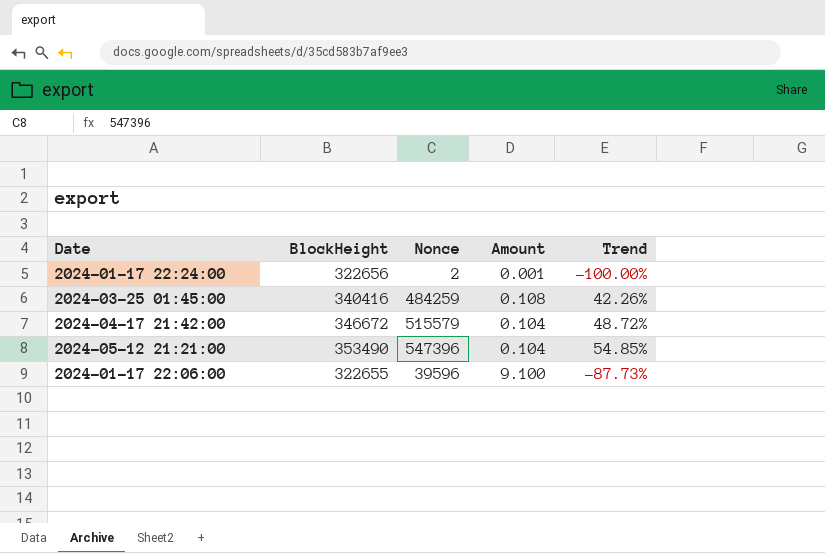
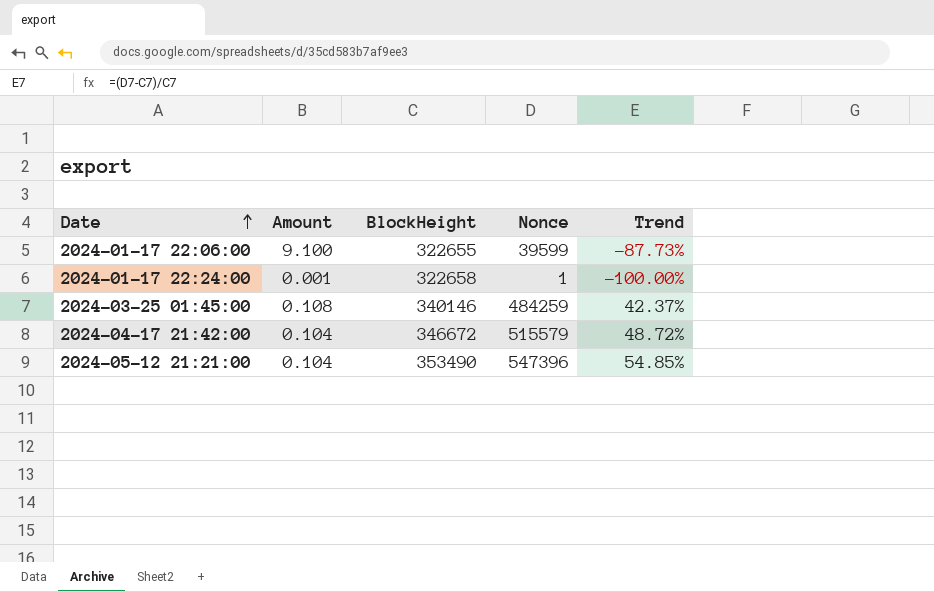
row order: none -> Date ascending
column Amount | position: 4 -> 2
2024-01-17 22:06:00 | Nonce: 39596 -> 39599
2024-01-17 22:24:00 | BlockHeight: 322656 -> 322658
2024-01-17 22:24:00 | Nonce: 2 -> 1
2024-03-25 01:45:00 | BlockHeight: 340416 -> 340146
2024-03-25 01:45:00 | Trend: 42.26% -> 42.37%

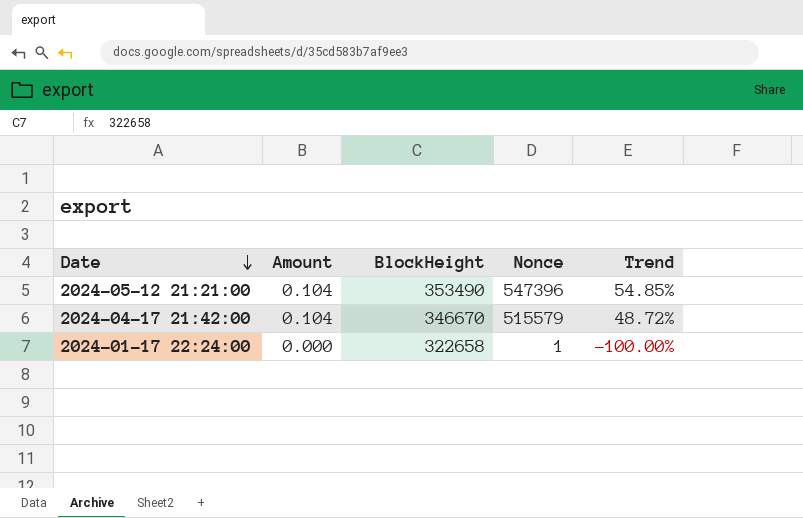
row order: Date ascending -> Date descending
row 2024-01-17 22:06:00: 9.100 | 322655 | 39599 | -87.73% -> none
row 2024-03-25 01:45:00: 0.108 | 340146 | 484259 | 42.37% -> none
2024-04-17 21:42:00 | BlockHeight: 346672 -> 346670
2024-01-17 22:24:00 | Amount: 0.001 -> 0.000

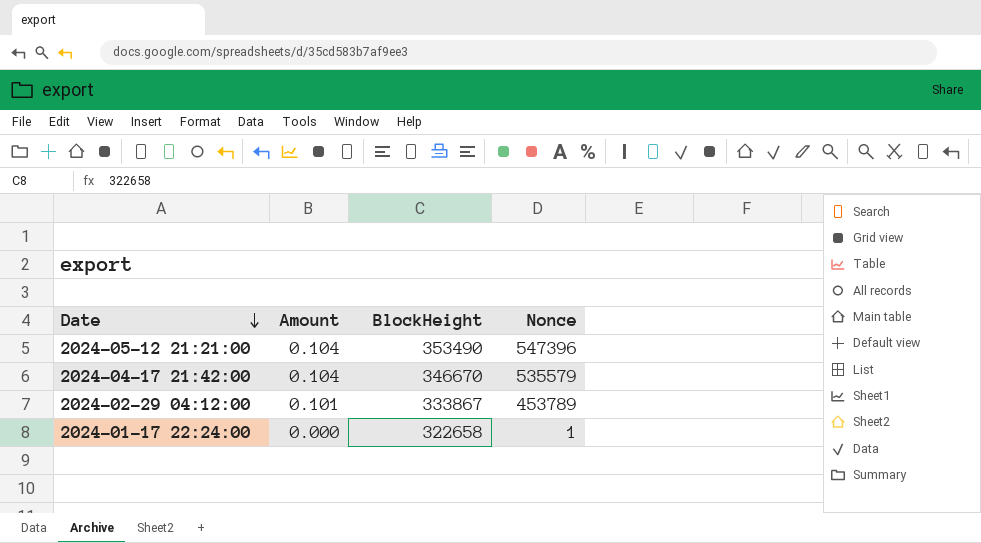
column Trend | formula: ([Nonce] - [BlockHeight]) / [BlockHeight] -> none
2024-04-17 21:42:00 | Nonce: 515579 -> 535579
row 2024-02-29 04:12:00: none -> 0.101 | 333867 | 453789

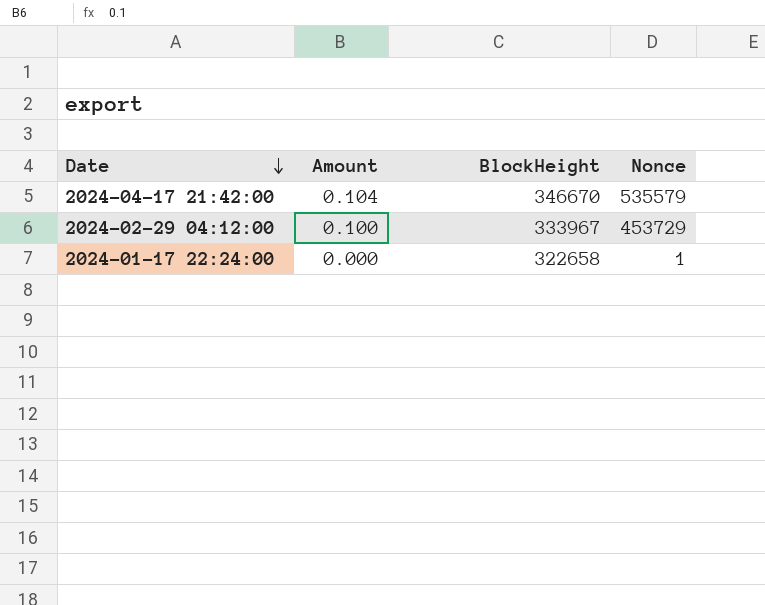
row 2024-05-12 21:21:00: 0.104 | 353490 | 547396 -> none
2024-02-29 04:12:00 | Amount: 0.101 -> 0.100
2024-02-29 04:12:00 | BlockHeight: 333867 -> 333967
2024-02-29 04:12:00 | Nonce: 453789 -> 453729

